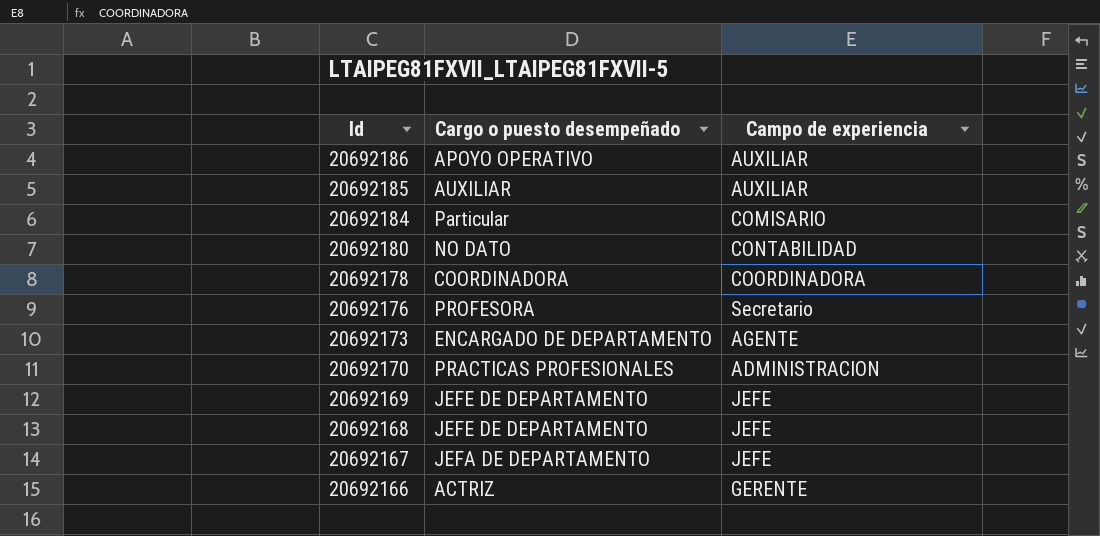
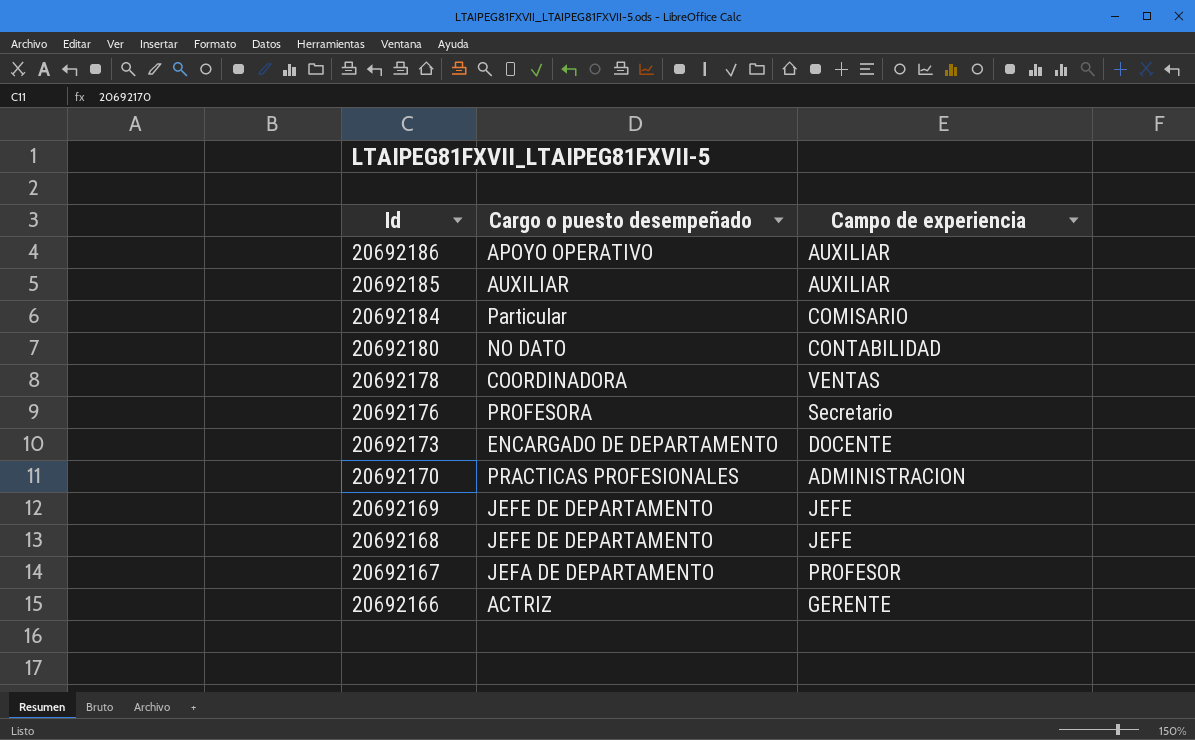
20692178 | Campo de experiencia: COORDINADORA -> VENTAS
20692173 | Campo de experiencia: AGENTE -> DOCENTE
20692167 | Campo de experiencia: JEFE -> PROFESOR

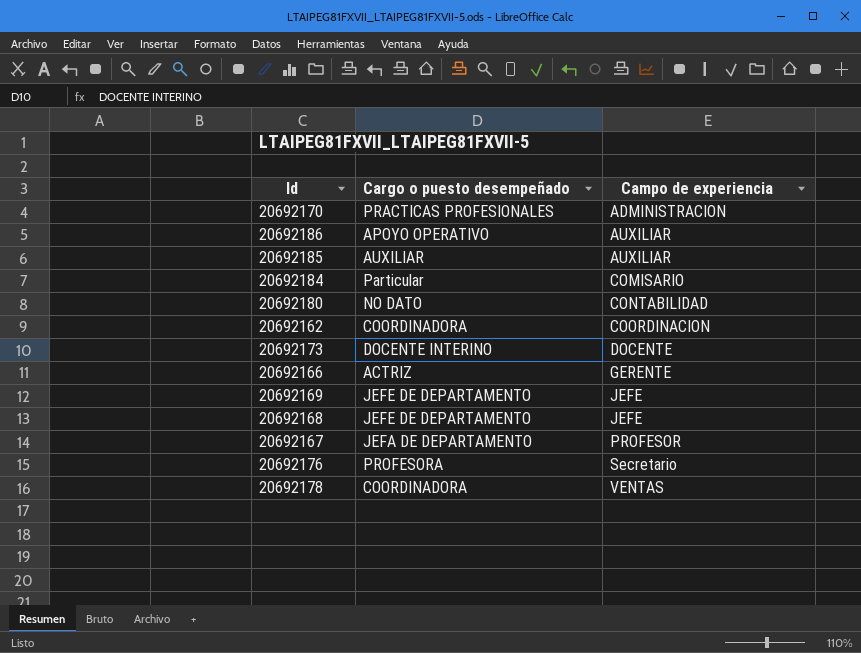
row order: Id descending -> Campo de experiencia ascending
row 20692162: none -> COORDINADORA | COORDINACION
20692173 | Cargo o puesto desempeñado: ENCARGADO DE DEPARTAMENTO -> DOCENTE INTERINO

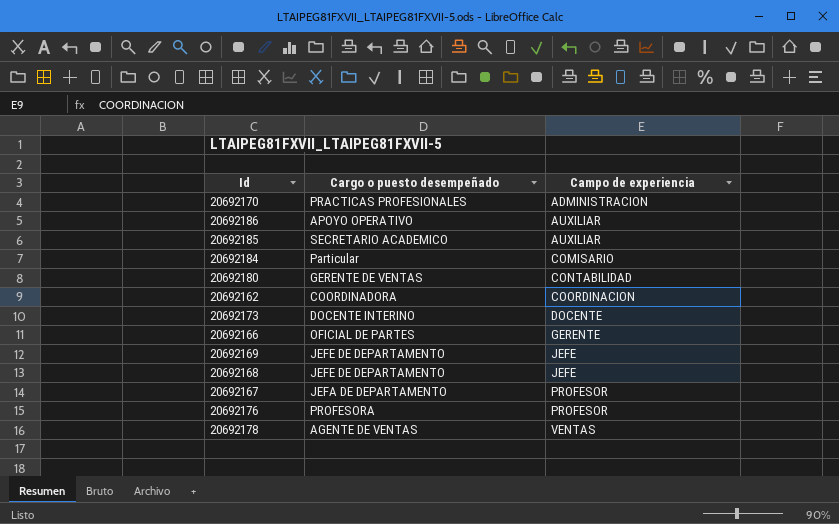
20692185 | Cargo o puesto desempeñado: AUXILIAR -> SECRETARIO ACADEMICO
20692180 | Cargo o puesto desempeñado: NO DATO -> GERENTE DE VENTAS
20692166 | Cargo o puesto desempeñado: ACTRIZ -> OFICIAL DE PARTES
20692176 | Campo de experiencia: Secretario -> PROFESOR
20692178 | Cargo o puesto desempeñado: COORDINADORA -> AGENTE DE VENTAS

